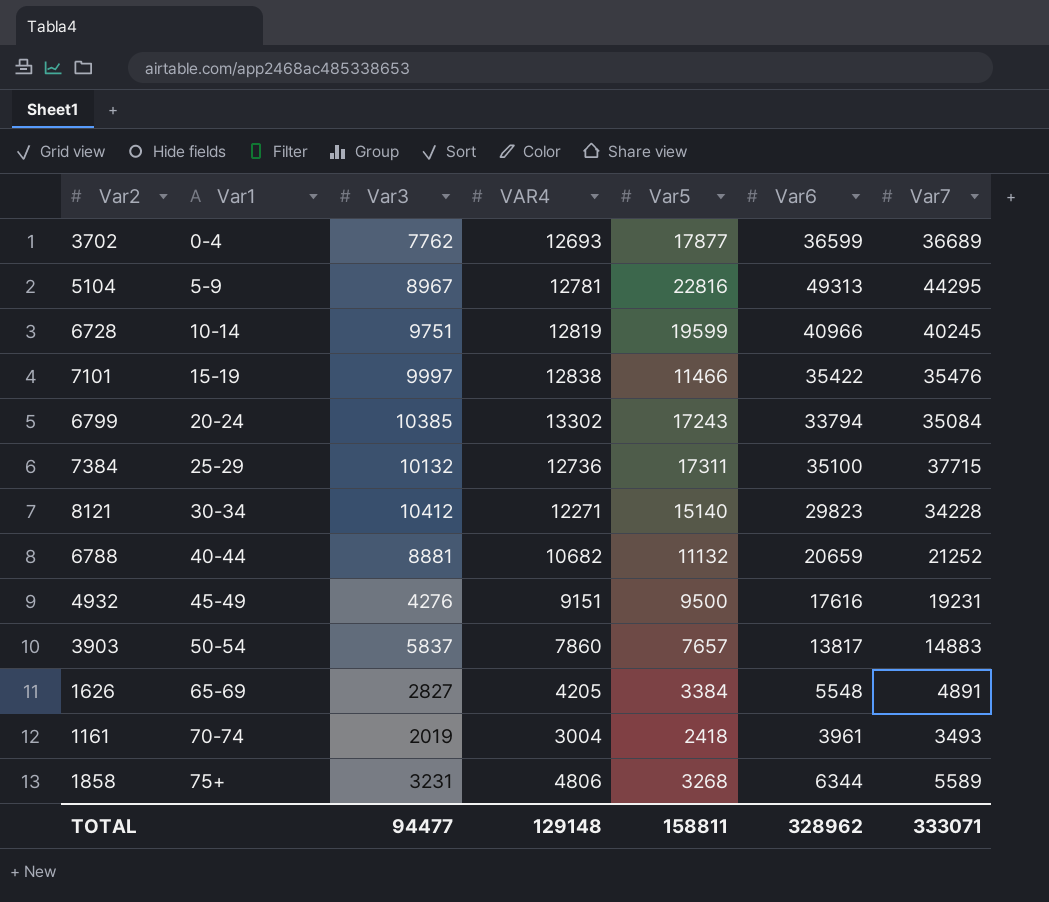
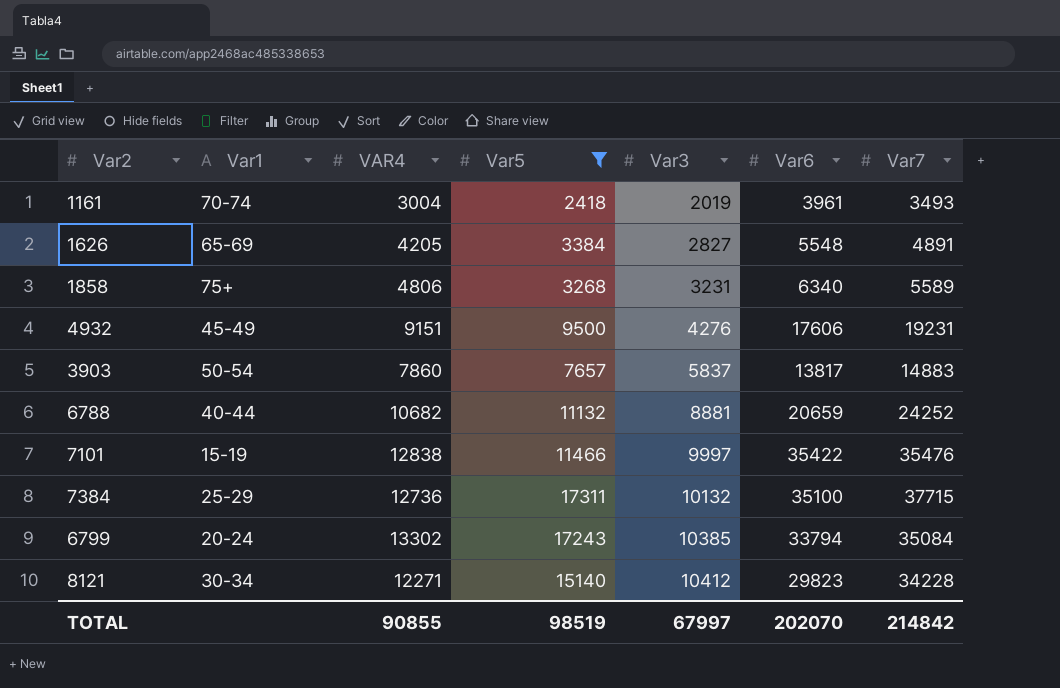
filter: none -> Var5 <= 17311
row order: Var1 ascending -> Var3 ascending
column Var3 | position: 3 -> 5
1858 | Var6: 6344 -> 6340
4932 | Var6: 17616 -> 17606
6788 | Var7: 21252 -> 24252
TOTAL | VAR4: 129148 -> 90855
TOTAL | Var5: 158811 -> 98519
TOTAL | Var3: 94477 -> 67997
TOTAL | Var6: 328962 -> 202070
TOTAL | Var7: 333071 -> 214842

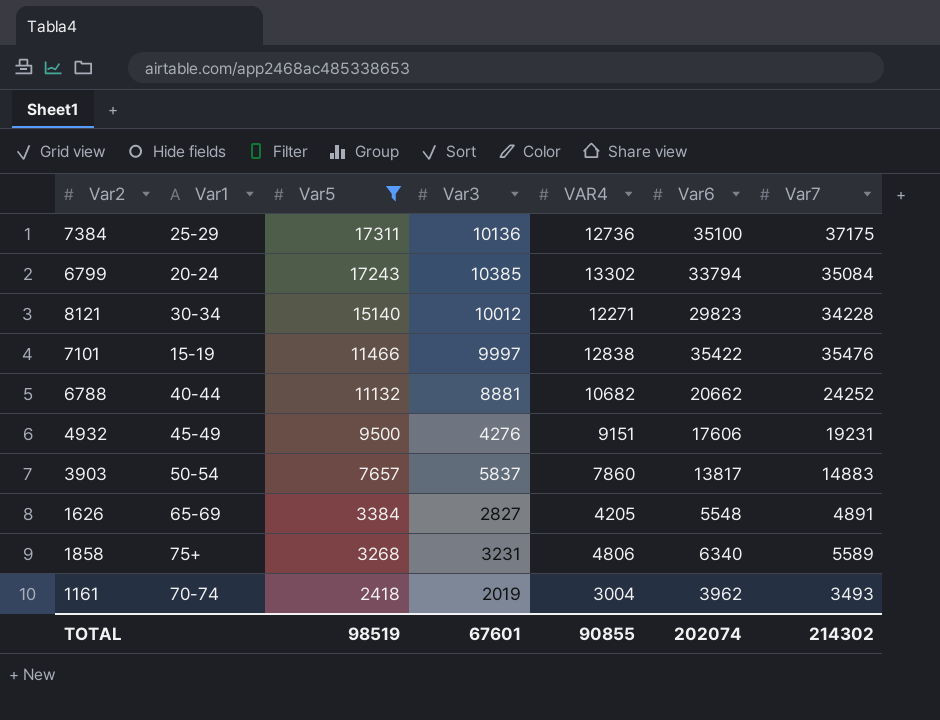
row order: Var3 ascending -> Var5 descending
column VAR4 | position: 3 -> 5
7384 | Var3: 10132 -> 10136
7384 | Var7: 37715 -> 37175
8121 | Var3: 10412 -> 10012
6788 | Var6: 20659 -> 20662
1161 | Var6: 3961 -> 3962
TOTAL | Var3: 67997 -> 67601
TOTAL | Var6: 202070 -> 202074
TOTAL | Var7: 214842 -> 214302

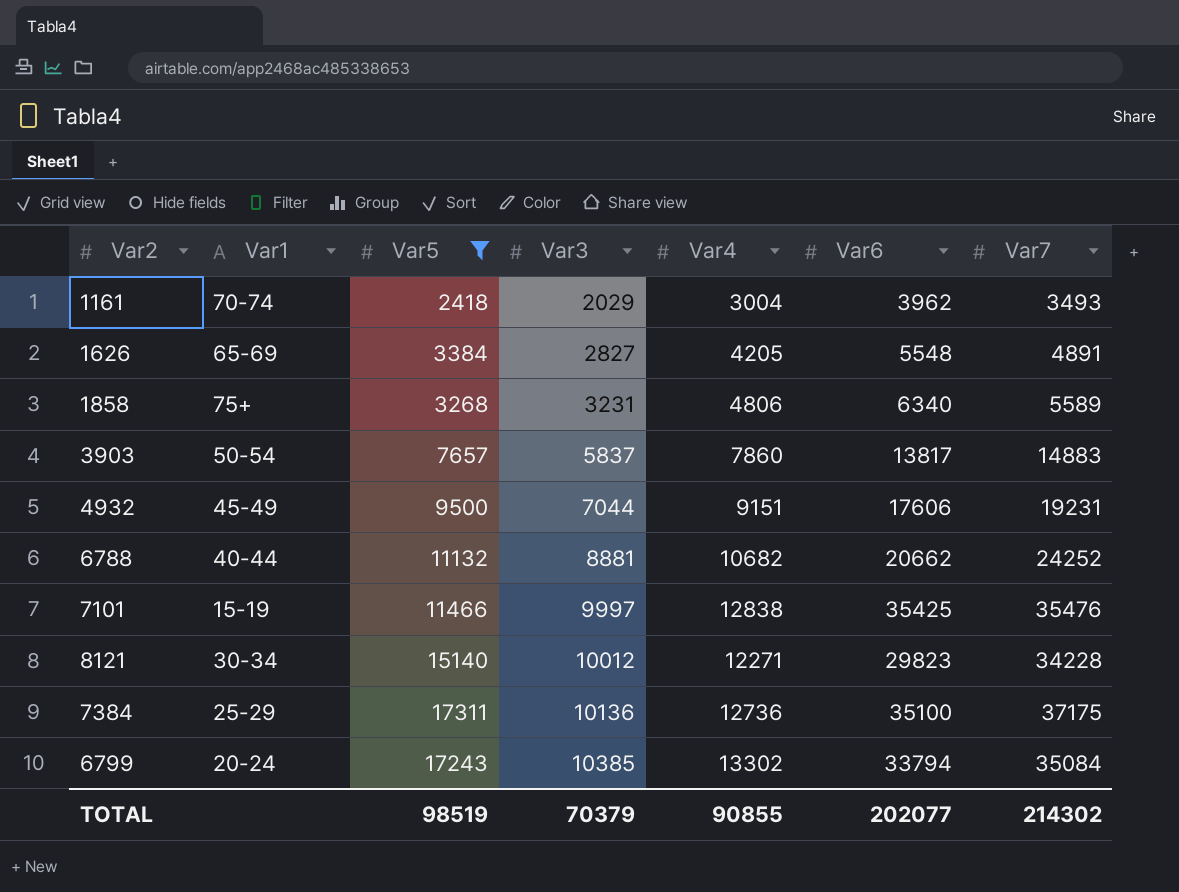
row order: Var5 descending -> Var3 ascending
column name: VAR4 -> Var4
1161 | Var3: 2019 -> 2029
4932 | Var3: 4276 -> 7044
7101 | Var6: 35422 -> 35425
TOTAL | Var3: 67601 -> 70379
TOTAL | Var6: 202074 -> 202077

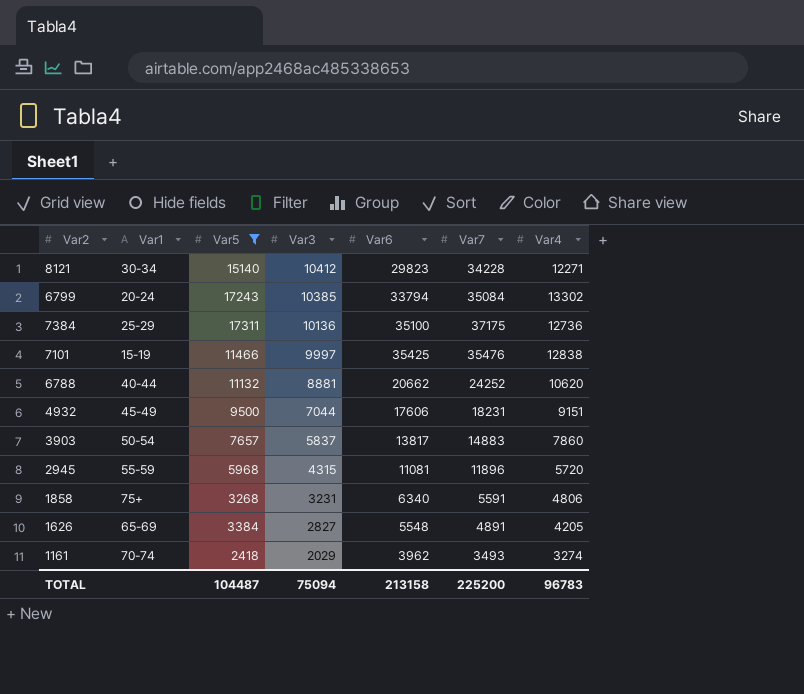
row order: Var3 ascending -> Var3 descending
column Var4 | position: 5 -> 7
8121 | Var3: 10012 -> 10412
6788 | Var4: 10682 -> 10620
4932 | Var7: 19231 -> 18231
row 2945: none -> 55-59 | 5968 | 4315 | 11081 | 11896 | 5720
1858 | Var7: 5589 -> 5591
1161 | Var4: 3004 -> 3274
TOTAL | Var5: 98519 -> 104487
TOTAL | Var3: 70379 -> 75094
TOTAL | Var6: 202077 -> 213158
TOTAL | Var7: 214302 -> 225200
TOTAL | Var4: 90855 -> 96783

